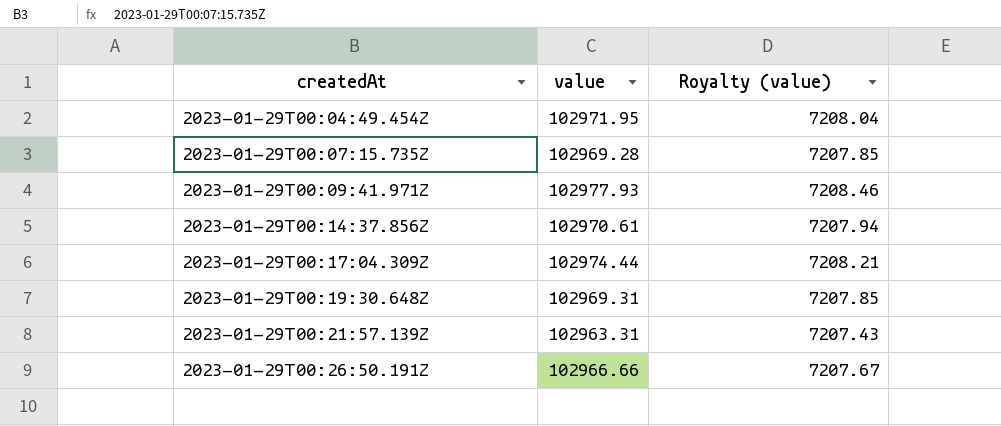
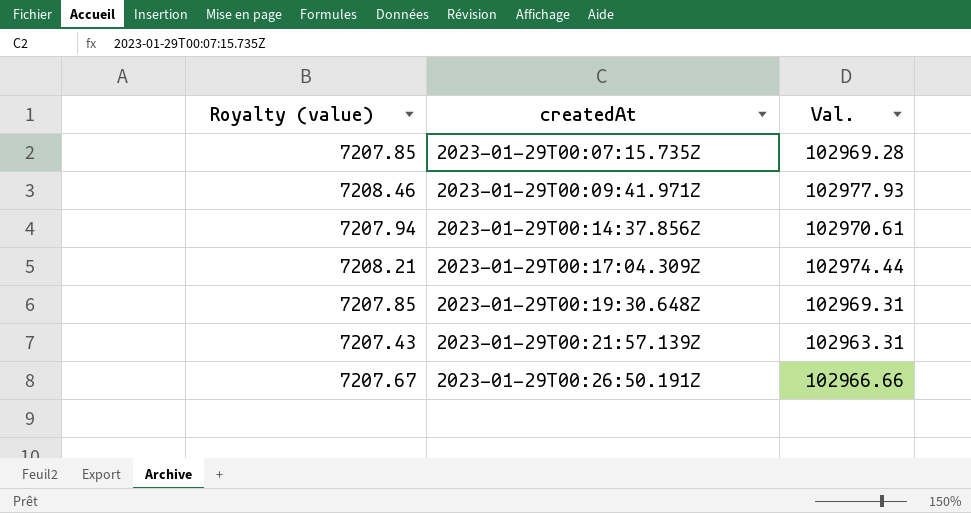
column Royalty (value) | position: 3 -> 1
column name: value -> Val.
row 2023-01-29T00:04:49.454Z: 102971.95 | 7208.04 -> none

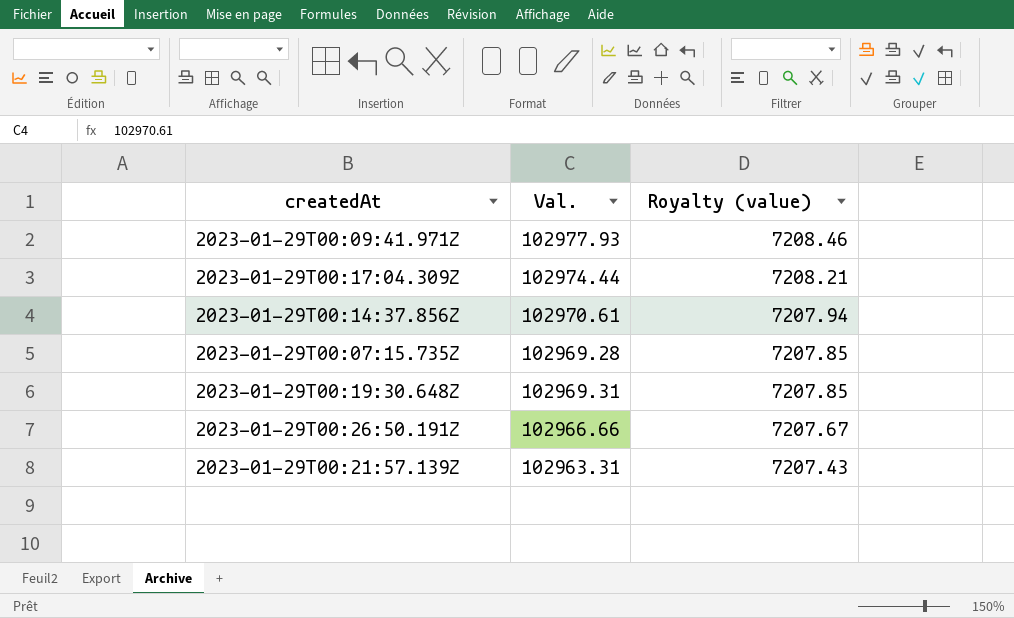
row order: createdAt ascending -> Royalty (value) descending
column Royalty (value) | position: 1 -> 3

